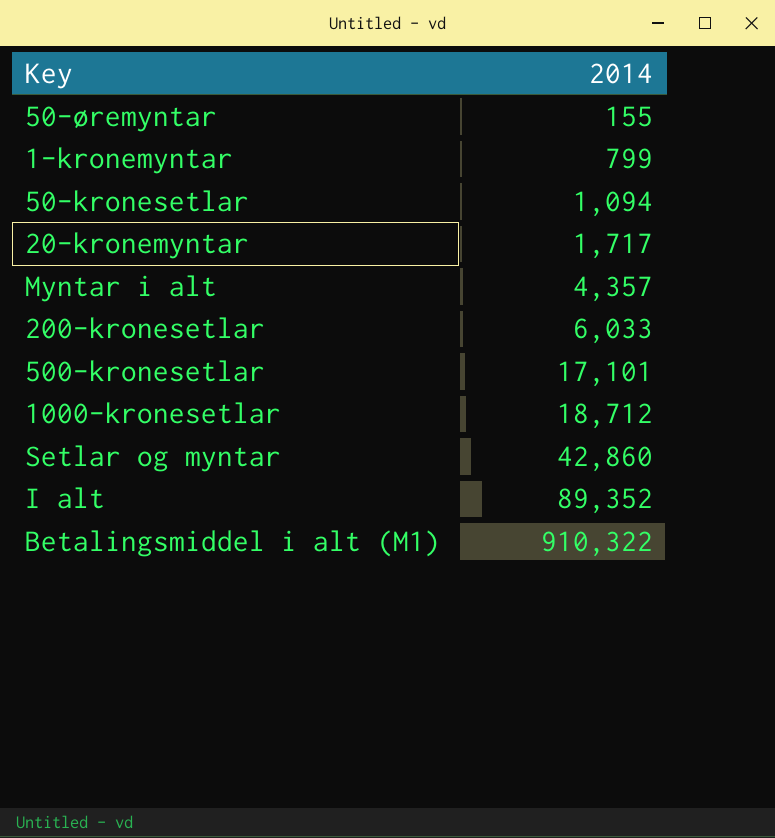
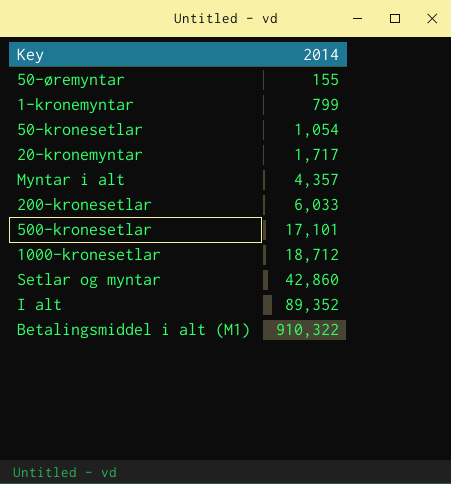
50-kronesetlar | 2014: 1,094 -> 1,054

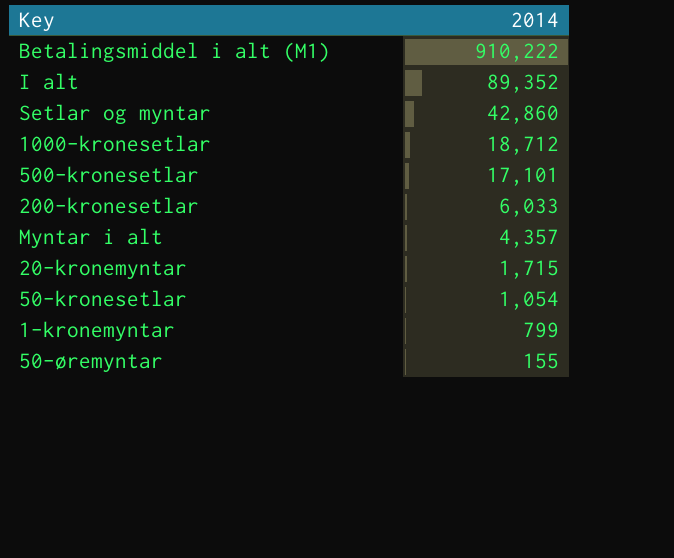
row order: 2014 ascending -> 2014 descending
Betalingsmiddel i alt (M1) | 2014: 910,322 -> 910,222
20-kronemyntar | 2014: 1,717 -> 1,715

